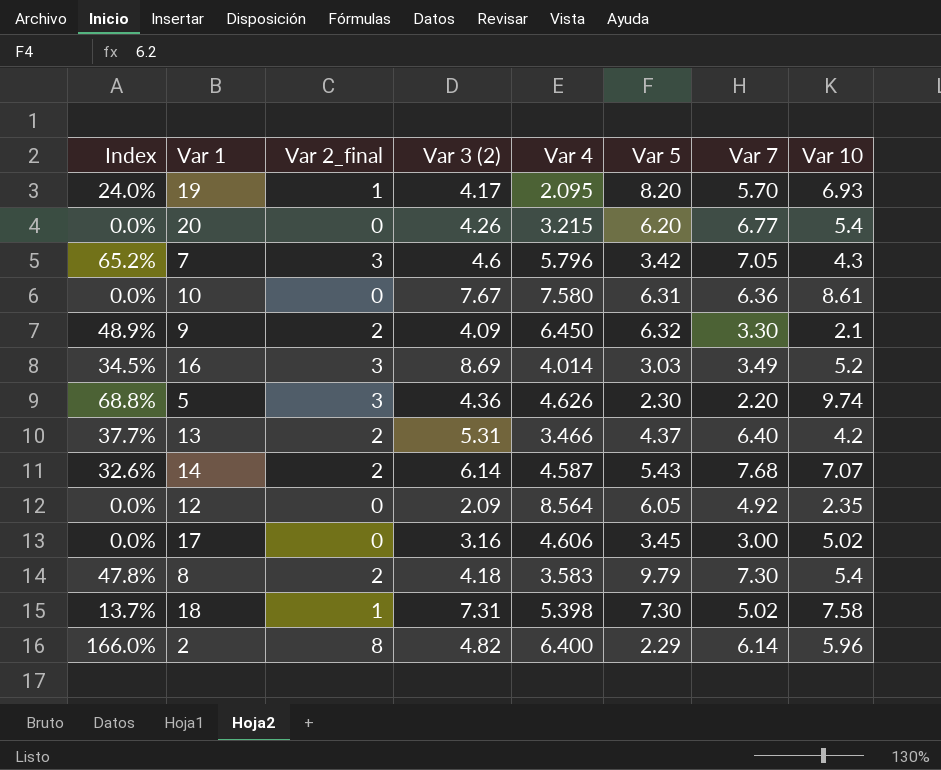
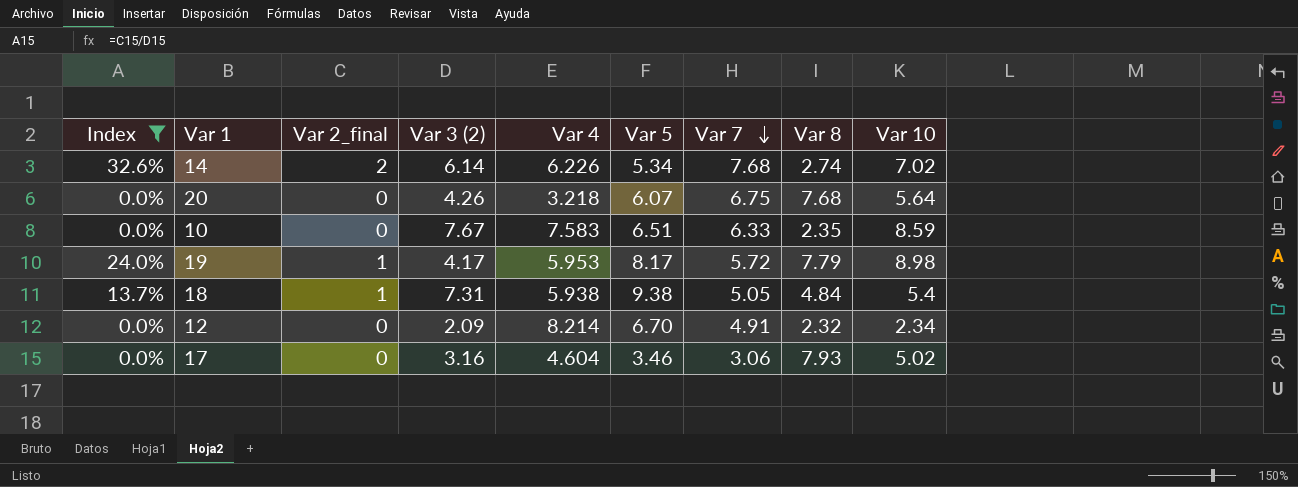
filter: none -> Index <= 32.6%
row order: none -> Var 7 descending
column Var 8 | position: none -> 8
14 | Var 4: 4.587 -> 6.226
14 | Var 5: 5.43 -> 5.34
14 | Var 10: 7.07 -> 7.02
20 | Var 4: 3.215 -> 3.218
20 | Var 5: 6.20 -> 6.07
20 | Var 7: 6.77 -> 6.75
20 | Var 10: 5.4 -> 5.64
10 | Var 4: 7.580 -> 7.583
10 | Var 5: 6.31 -> 6.51
10 | Var 7: 6.36 -> 6.33
10 | Var 10: 8.61 -> 8.59
19 | Var 4: 2.095 -> 5.953
19 | Var 5: 8.20 -> 8.17
19 | Var 7: 5.70 -> 5.72
19 | Var 10: 6.93 -> 8.98
18 | Var 4: 5.398 -> 5.938
18 | Var 5: 7.30 -> 9.38
18 | Var 7: 5.02 -> 5.05
18 | Var 10: 7.58 -> 5.4
12 | Var 4: 8.564 -> 8.214
12 | Var 5: 6.05 -> 6.70
12 | Var 7: 4.92 -> 4.91
12 | Var 10: 2.35 -> 2.34
17 | Var 4: 4.606 -> 4.604
17 | Var 5: 3.45 -> 3.46
17 | Var 7: 3.00 -> 3.06

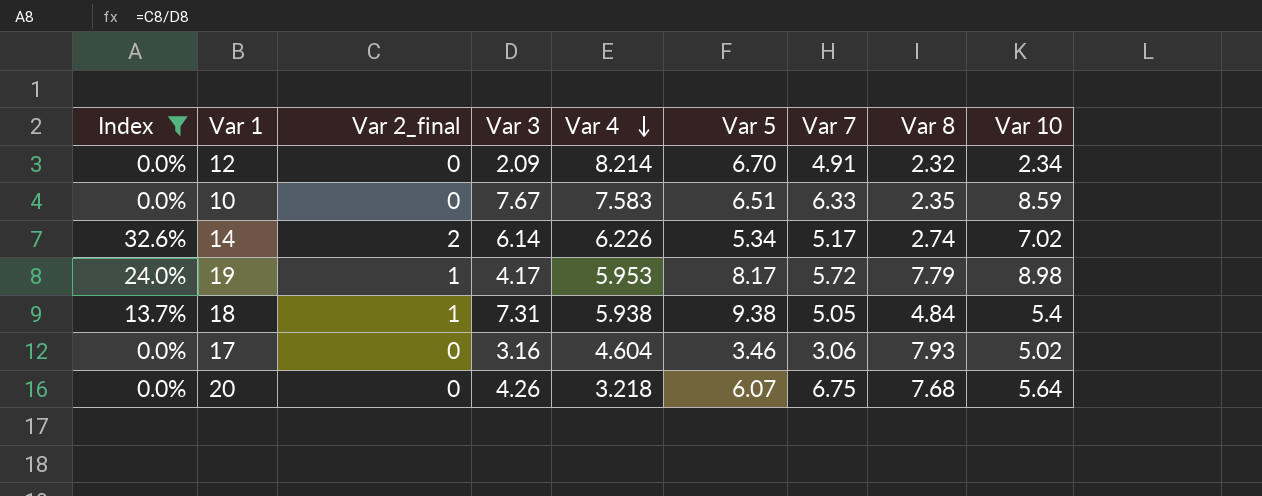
row order: Var 7 descending -> Var 4 descending
column name: Var 3 (2) -> Var 3
14 | Var 7: 7.68 -> 5.17

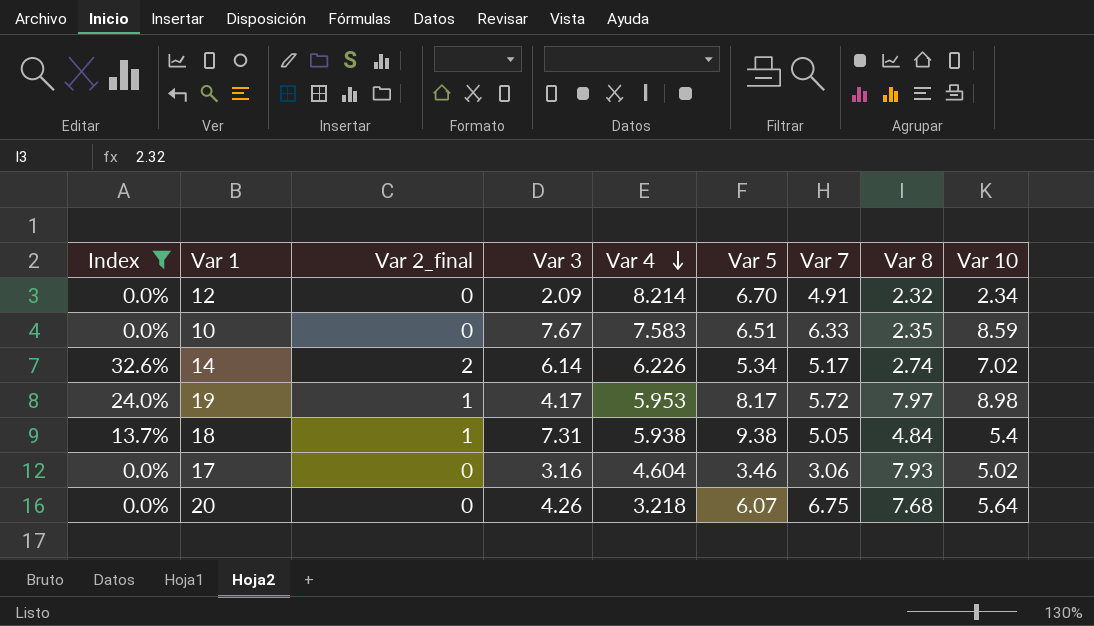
19 | Var 8: 7.79 -> 7.97

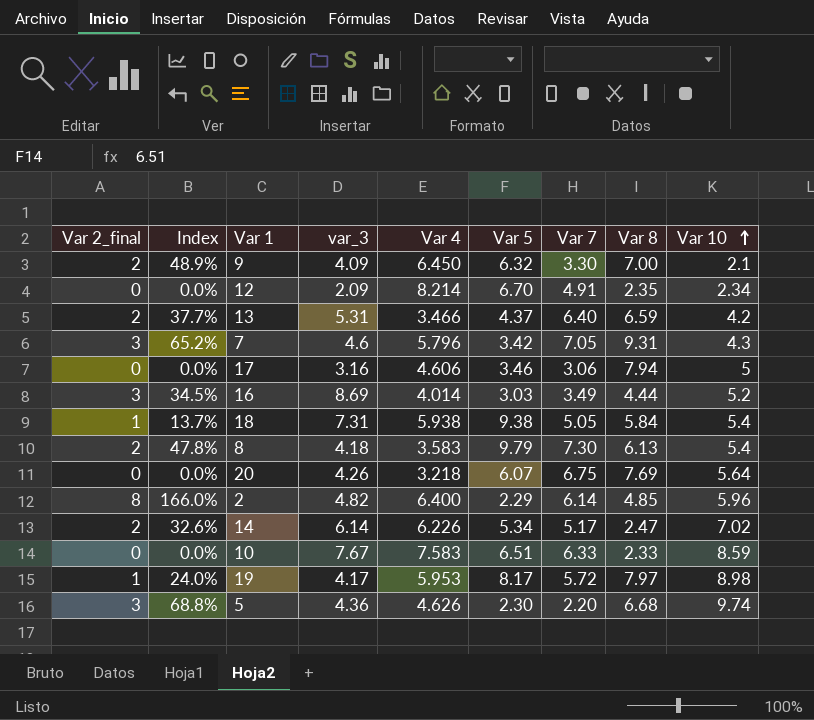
filter: Index <= 32.6% -> none
row order: Var 4 descending -> Var 10 ascending
column Var 2_final | position: 3 -> 1
column name: Var 3 -> var_3
12 | Var 8: 2.32 -> 2.35
17 | Var 4: 4.604 -> 4.606
17 | Var 8: 7.93 -> 7.94
17 | Var 10: 5.02 -> 5
18 | Var 8: 4.84 -> 5.84
20 | Var 8: 7.68 -> 7.69
14 | Var 8: 2.74 -> 2.47
10 | Var 8: 2.35 -> 2.33

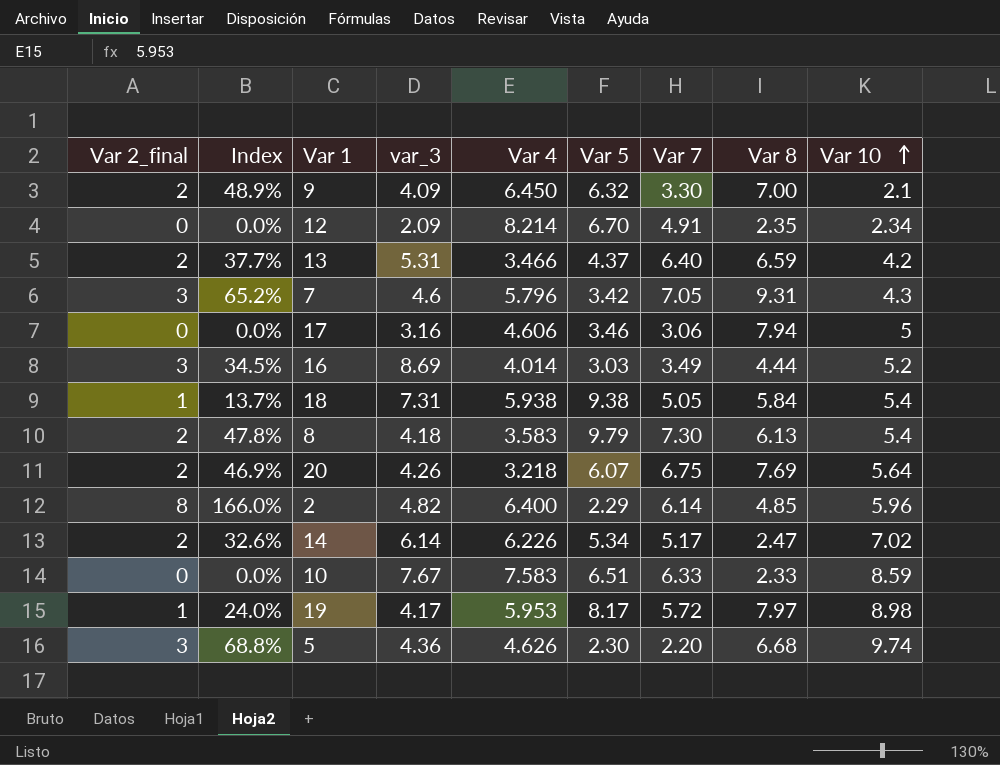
20 | Var 2_final: 0 -> 2
20 | Index: 0.0% -> 46.9%

